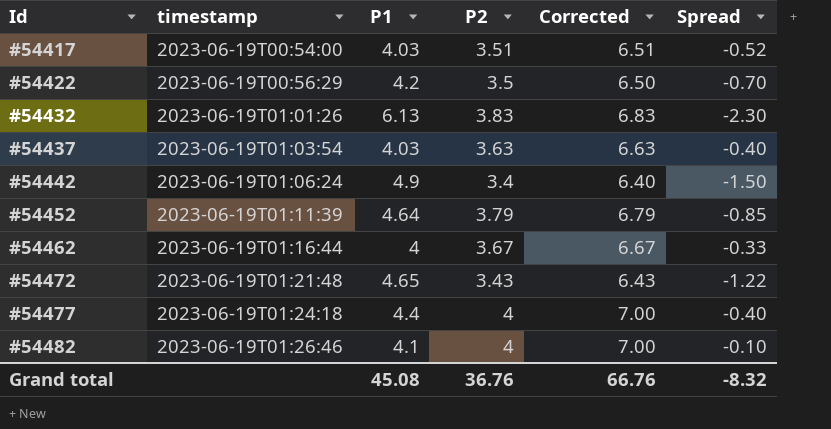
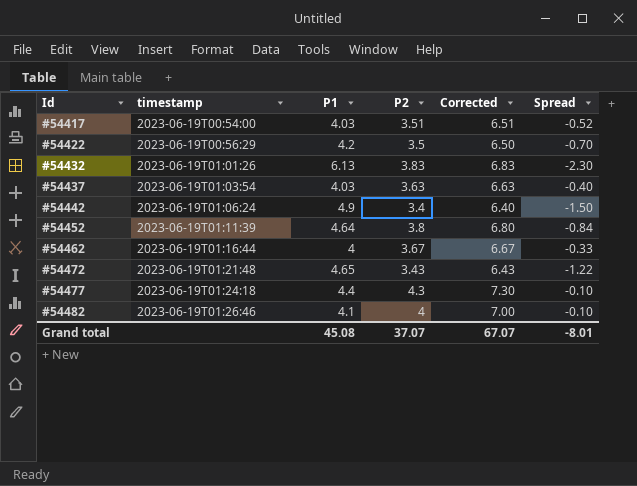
#54452 | P2: 3.79 -> 3.8
#54452 | Corrected: 6.79 -> 6.80
#54452 | Spread: -0.85 -> -0.84
#54477 | P2: 4 -> 4.3
#54477 | Corrected: 7.00 -> 7.30
#54477 | Spread: -0.40 -> -0.10
Grand total | P2: 36.76 -> 37.07
Grand total | Corrected: 66.76 -> 67.07
Grand total | Spread: -8.32 -> -8.01

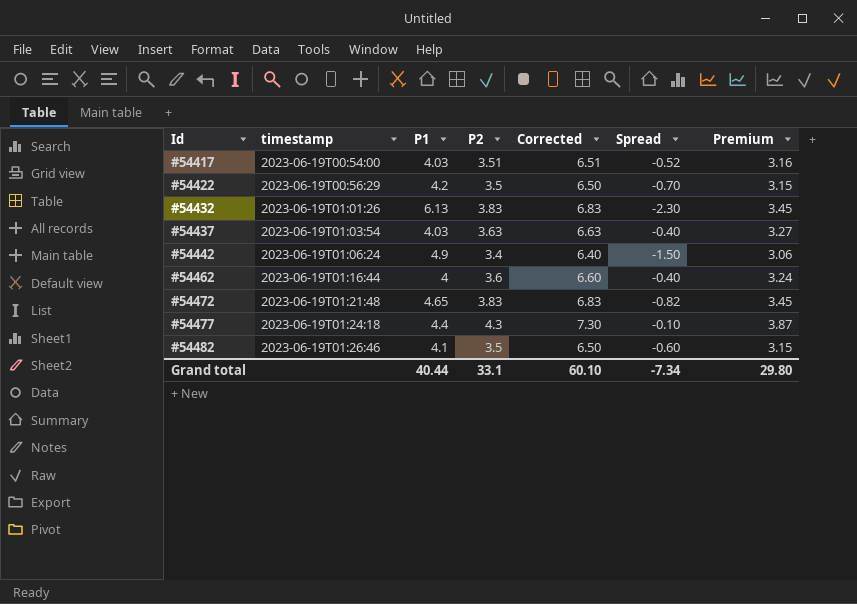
column Premium | formula: none -> [P2] * 0.9
row #54452: 2023-06-19T01:11:39 | 4.64 | 3.8 | 6.80 | -0.84 -> none
#54462 | P2: 3.67 -> 3.6
#54462 | Corrected: 6.67 -> 6.60
#54462 | Spread: -0.33 -> -0.40
#54472 | P2: 3.43 -> 3.83
#54472 | Corrected: 6.43 -> 6.83
#54472 | Spread: -1.22 -> -0.82
#54482 | P2: 4 -> 3.5
#54482 | Corrected: 7.00 -> 6.50
#54482 | Spread: -0.10 -> -0.60
Grand total | P1: 45.08 -> 40.44
Grand total | P2: 37.07 -> 33.1
Grand total | Corrected: 67.07 -> 60.10
Grand total | Spread: -8.01 -> -7.34

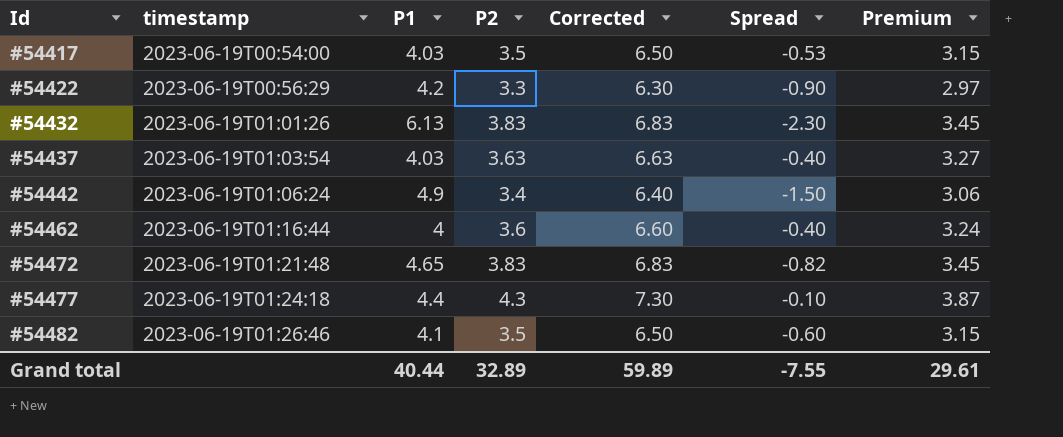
#54417 | P2: 3.51 -> 3.5
#54417 | Corrected: 6.51 -> 6.50
#54417 | Spread: -0.52 -> -0.53
#54417 | Premium: 3.16 -> 3.15
#54422 | P2: 3.5 -> 3.3
#54422 | Corrected: 6.50 -> 6.30
#54422 | Spread: -0.70 -> -0.90
#54422 | Premium: 3.15 -> 2.97
Grand total | P2: 33.1 -> 32.89
Grand total | Corrected: 60.10 -> 59.89
Grand total | Spread: -7.34 -> -7.55
Grand total | Premium: 29.80 -> 29.61

